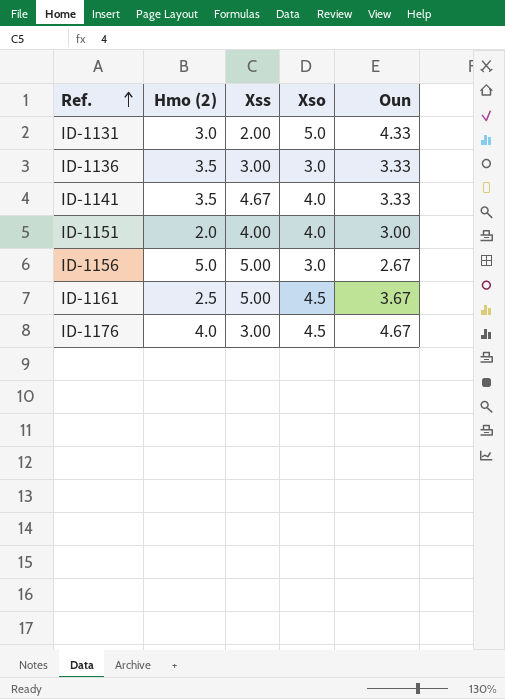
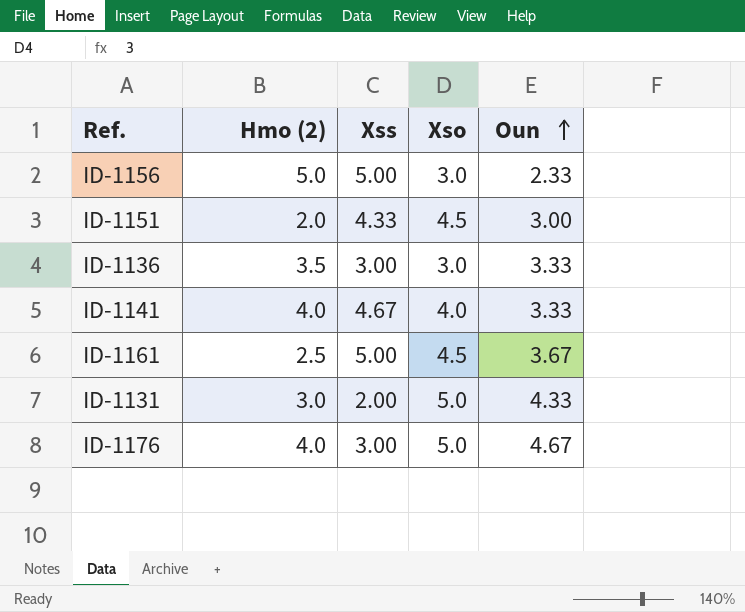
row order: Ref. ascending -> Oun ascending
ID-1156 | Oun: 2.67 -> 2.33
ID-1151 | Xss: 4.00 -> 4.33
ID-1151 | Xso: 4.0 -> 4.5
ID-1141 | Hmo (2): 3.5 -> 4.0
ID-1176 | Xso: 4.5 -> 5.0

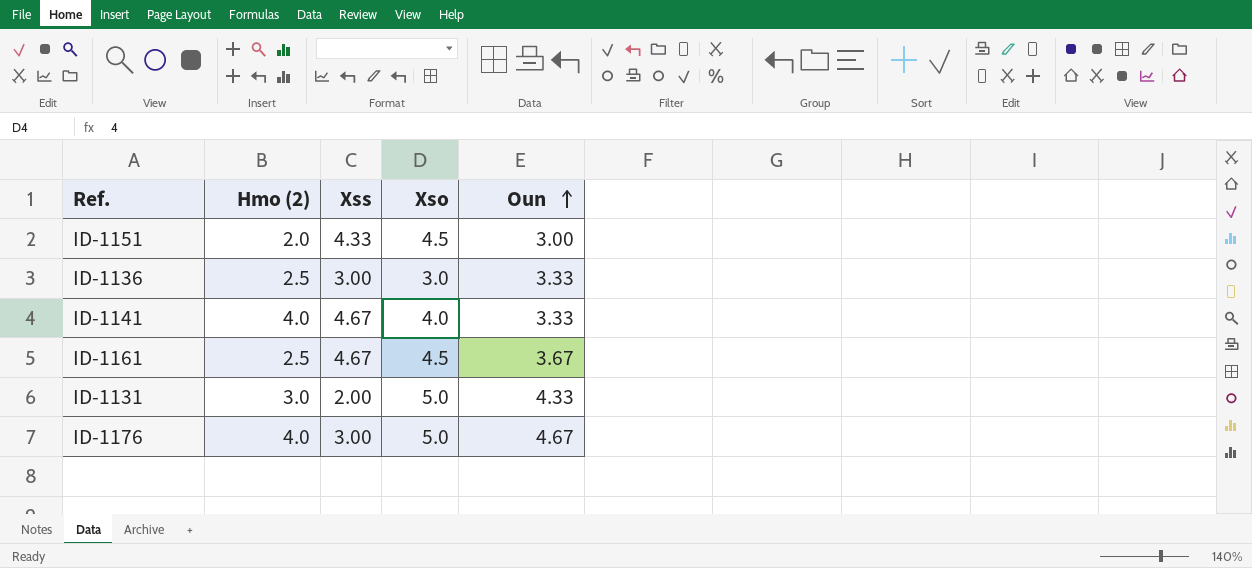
row ID-1156: 5.0 | 5.00 | 3.0 | 2.33 -> none
ID-1136 | Hmo (2): 3.5 -> 2.5
ID-1161 | Xss: 5.00 -> 4.67

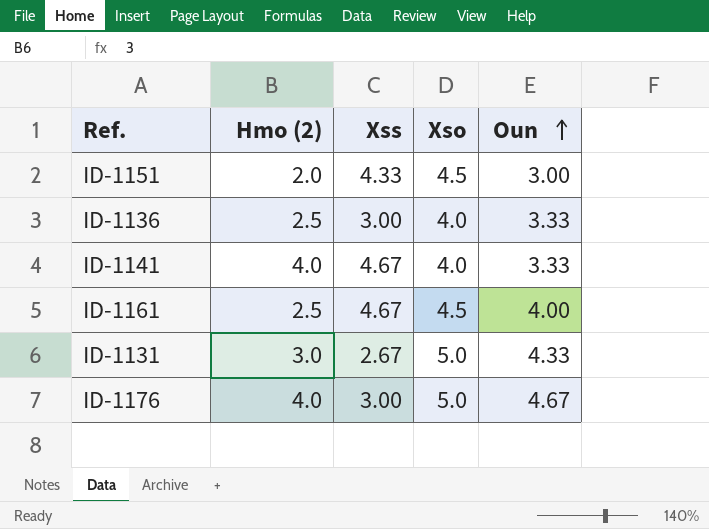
ID-1136 | Xso: 3.0 -> 4.0
ID-1161 | Oun: 3.67 -> 4.00
ID-1131 | Xss: 2.00 -> 2.67

